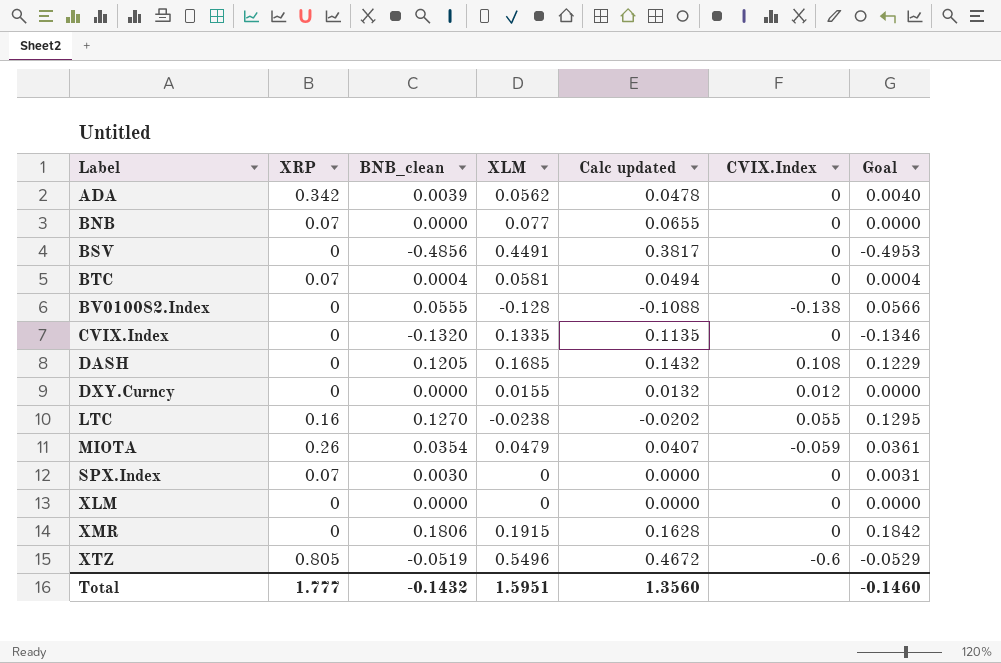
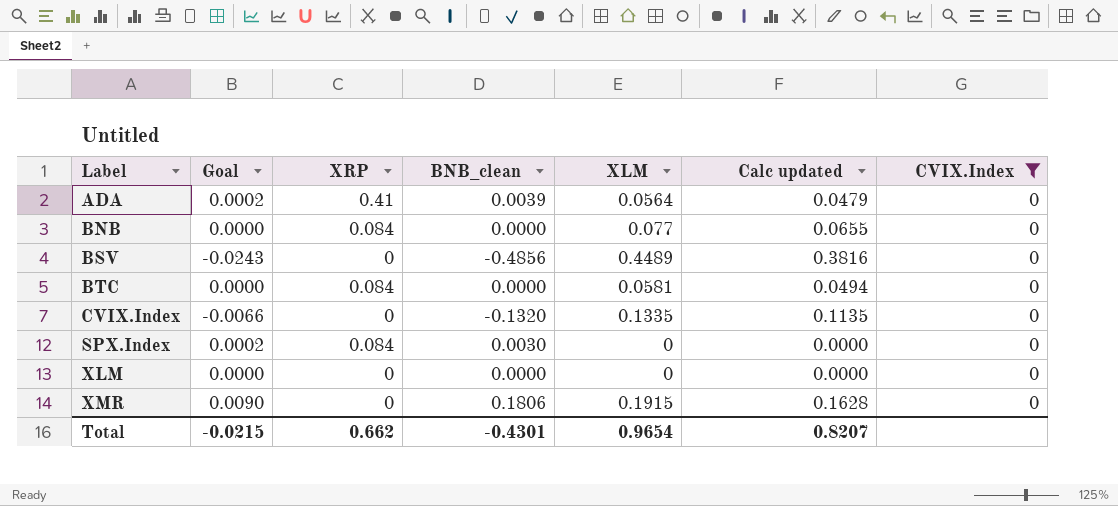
filter: none -> CVIX.Index = 0
column Goal | formula: [BNB_clean] * 1.02 -> [BNB_clean] * 0.05
column Goal | position: 7 -> 2
ADA | XRP: 0.342 -> 0.41
ADA | XLM: 0.0562 -> 0.0564
ADA | Calc updated: 0.0478 -> 0.0479
BNB | XRP: 0.07 -> 0.084
BSV | XLM: 0.4491 -> 0.4489
BSV | Calc updated: 0.3817 -> 0.3816
BTC | XRP: 0.07 -> 0.084
BTC | BNB_clean: 0.0004 -> 0.0000
SPX.Index | XRP: 0.07 -> 0.084
Total | Goal: -0.1460 -> -0.0215
Total | XRP: 1.777 -> 0.662
Total | BNB_clean: -0.1432 -> -0.4301
Total | XLM: 1.5951 -> 0.9654
Total | Calc updated: 1.3560 -> 0.8207

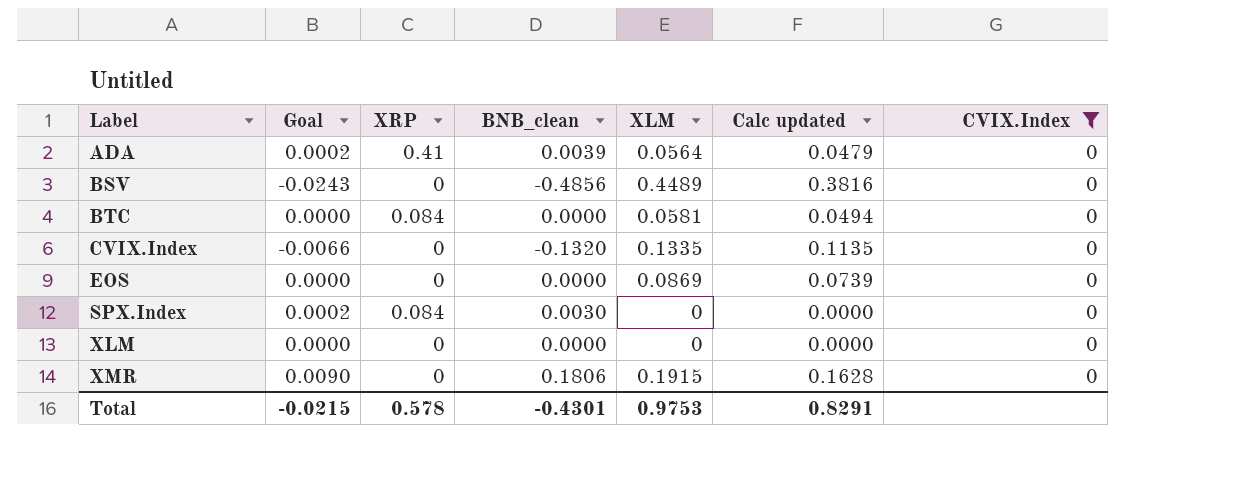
row BNB: 0.0000 | 0.084 | 0.0000 | 0.077 | 0.0655 | 0 -> none
row EOS: none -> 0.0000 | 0 | 0.0000 | 0.0869 | 0.0739 | 0
Total | XRP: 0.662 -> 0.578
Total | XLM: 0.9654 -> 0.9753
Total | Calc updated: 0.8207 -> 0.8291

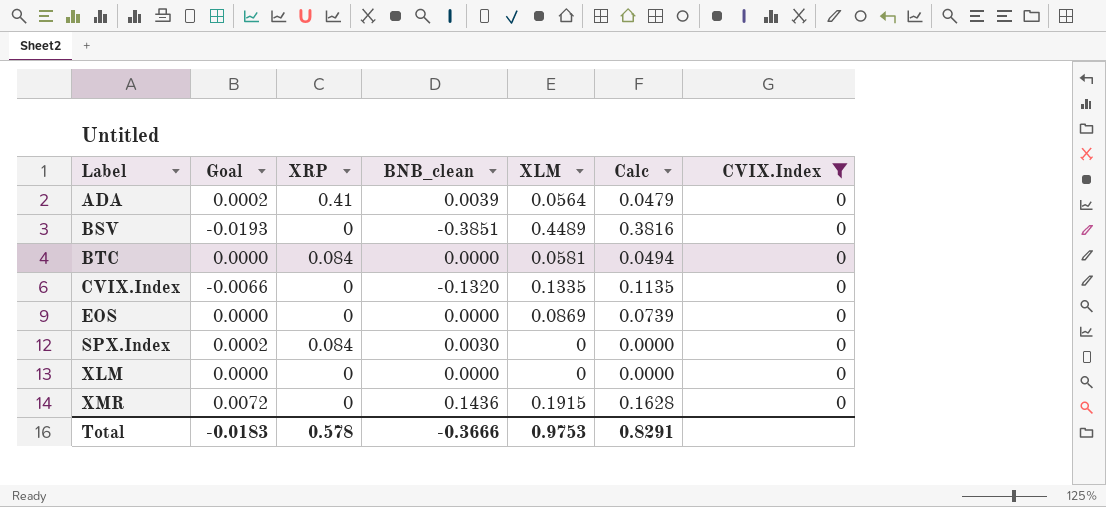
column name: Calc updated -> Calc
BSV | Goal: -0.0243 -> -0.0193
BSV | BNB_clean: -0.4856 -> -0.3851
XMR | Goal: 0.0090 -> 0.0072
XMR | BNB_clean: 0.1806 -> 0.1436
Total | Goal: -0.0215 -> -0.0183
Total | BNB_clean: -0.4301 -> -0.3666

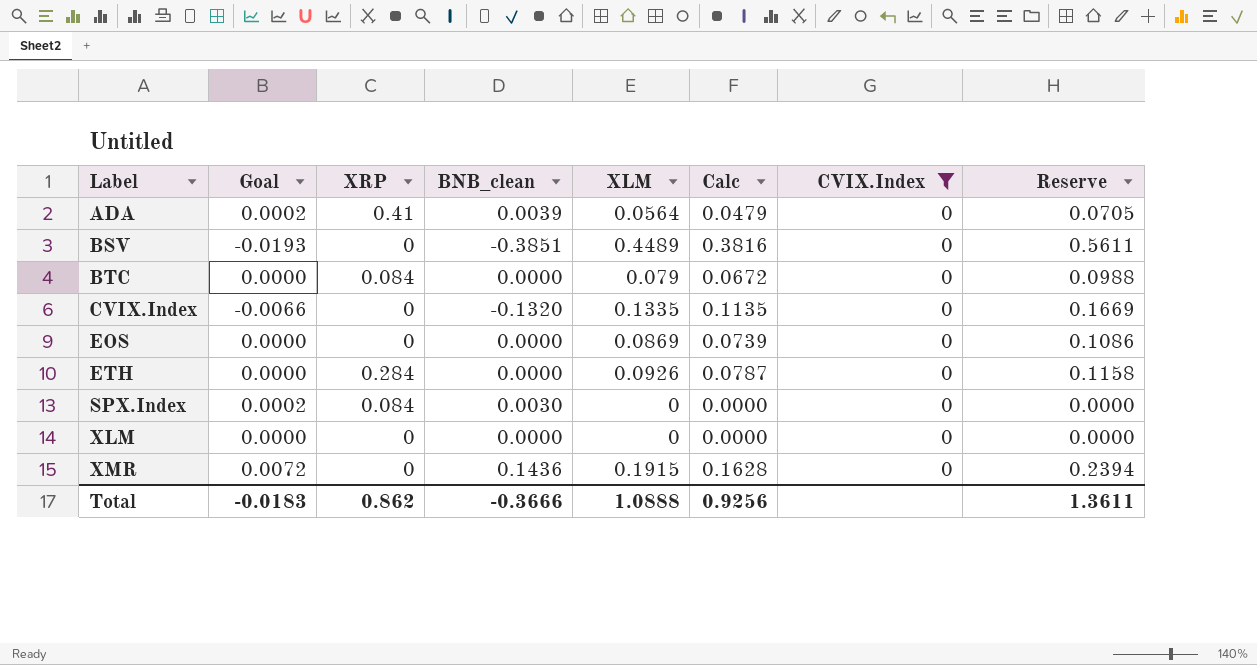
column Reserve | formula: none -> [XLM] * 1.25
BTC | XLM: 0.0581 -> 0.079
BTC | Calc: 0.0494 -> 0.0672
row ETH: none -> 0.0000 | 0.284 | 0.0000 | 0.0926 | 0.0787 | 0 | 0.1158
Total | XRP: 0.578 -> 0.862
Total | XLM: 0.9753 -> 1.0888
Total | Calc: 0.8291 -> 0.9256

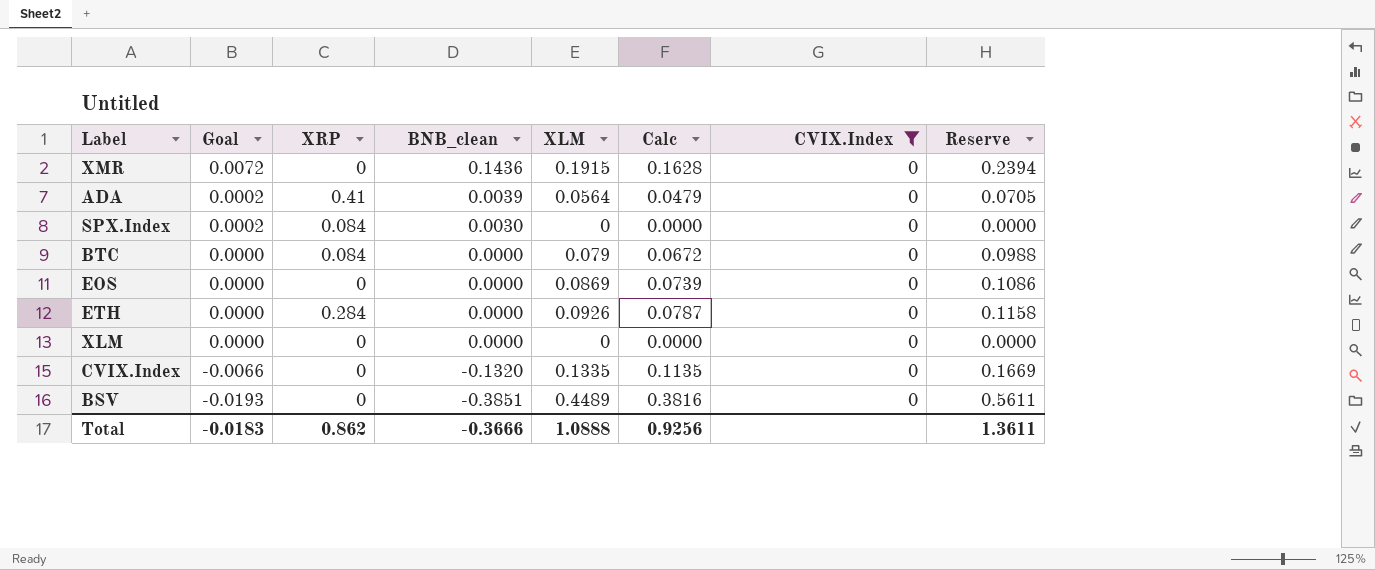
row order: Label ascending -> Goal descending

